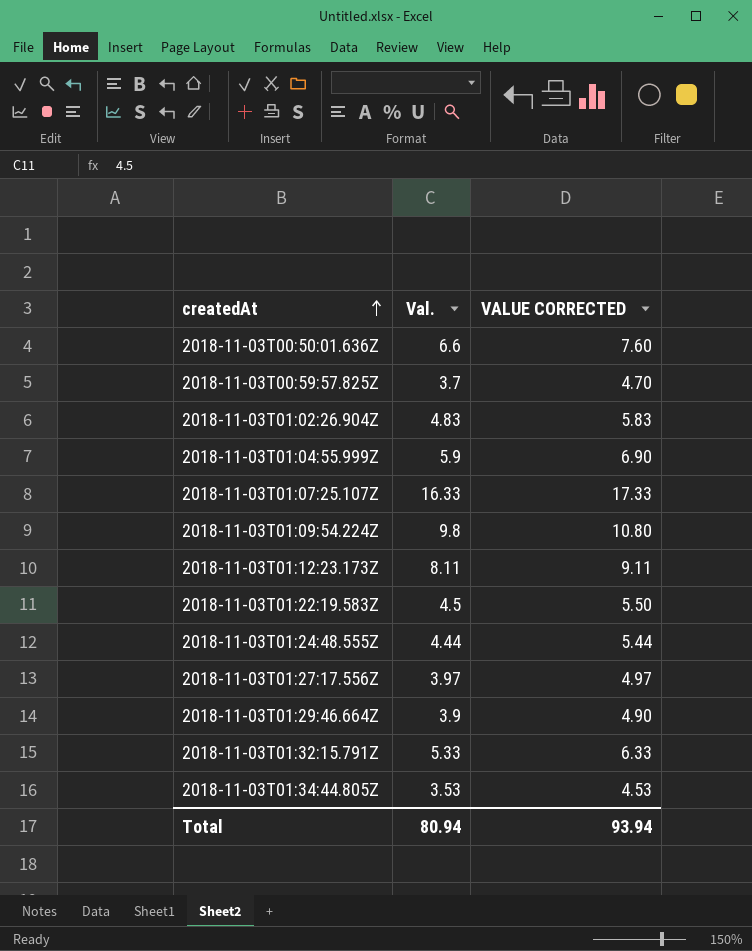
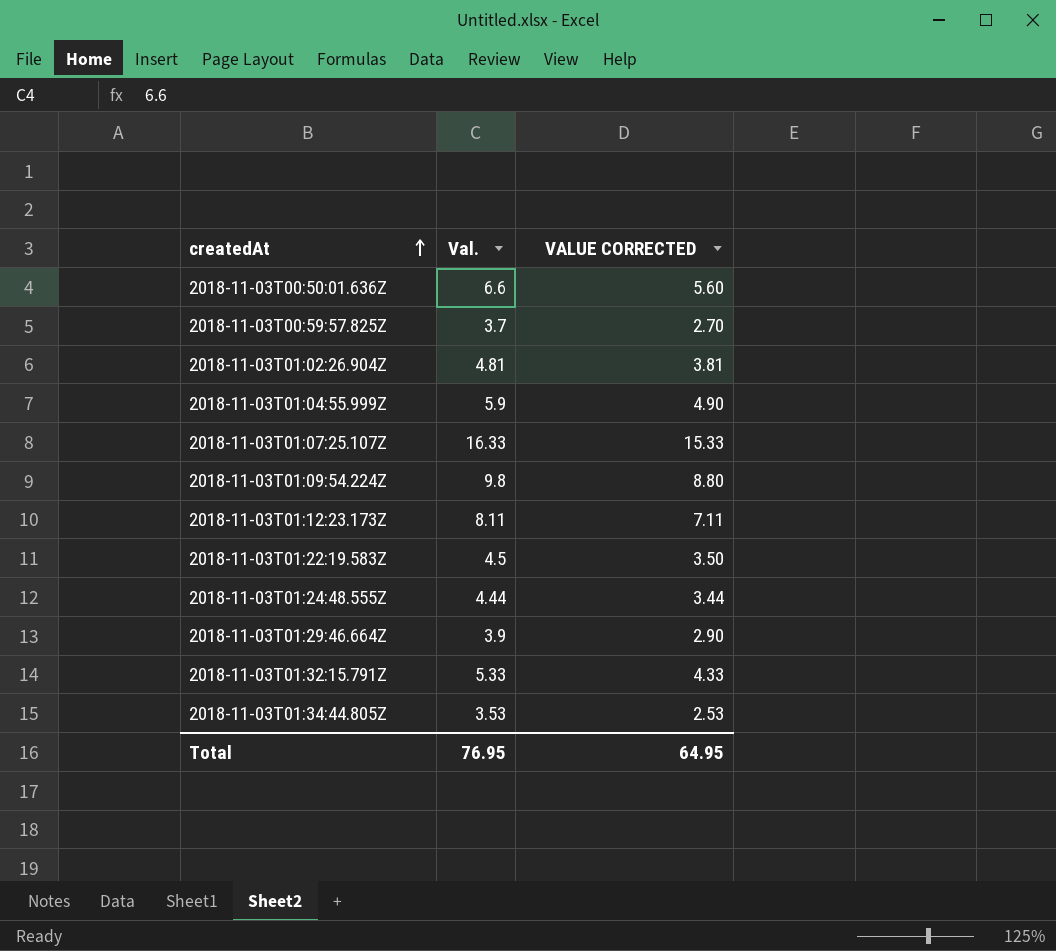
column VALUE CORRECTED | formula: [Val.] + 1 -> [Val.] - 1
row 2018-11-03T01:27:17.556Z: 3.97 | 4.97 -> none
2018-11-03T01:02:26.904Z | Val.: 4.83 -> 4.81
Total | Val.: 80.94 -> 76.95
Total | VALUE CORRECTED: 93.94 -> 64.95

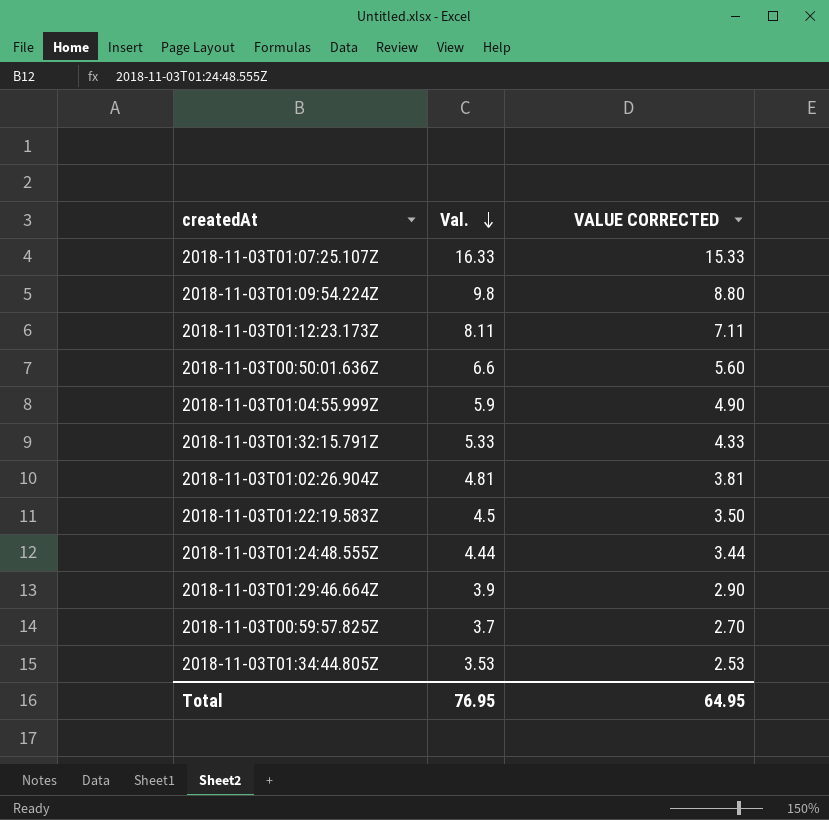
row order: createdAt ascending -> Val. descending

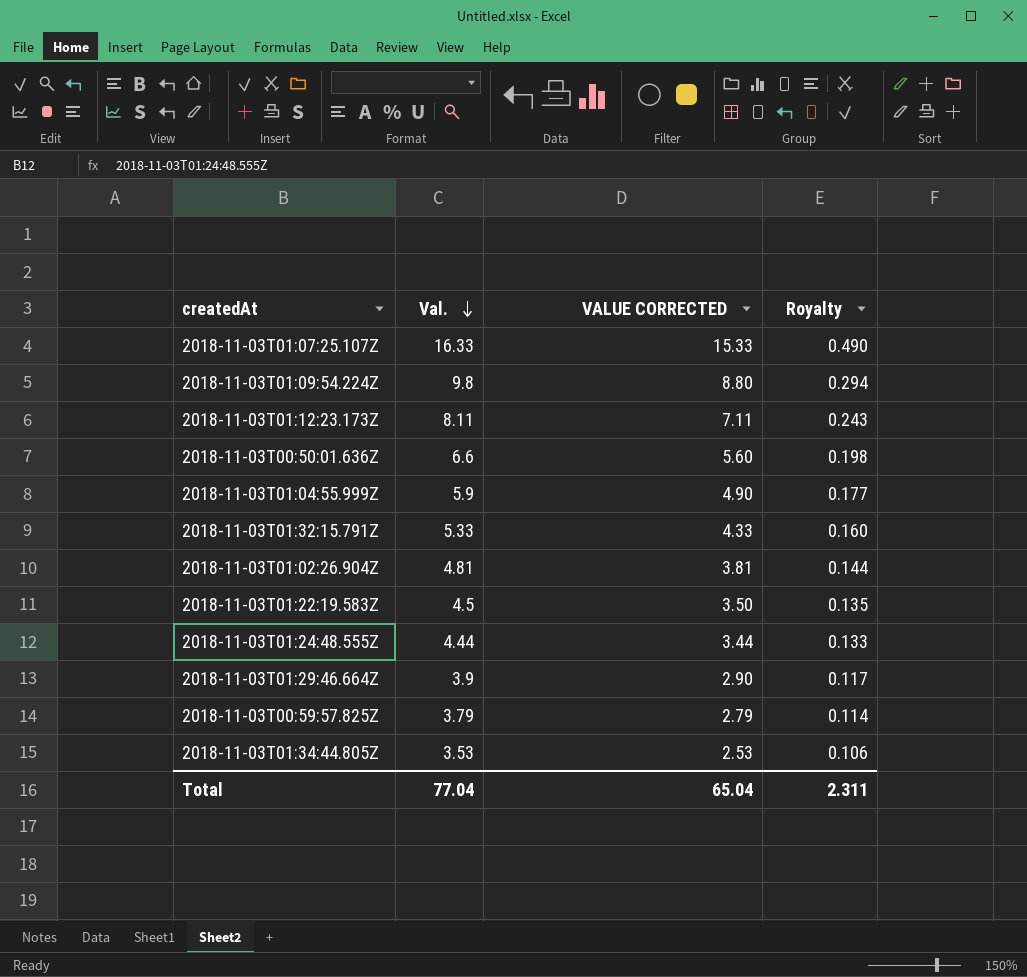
column Royalty | formula: none -> [Val.] * 0.03
2018-11-03T00:59:57.825Z | Val.: 3.7 -> 3.79
2018-11-03T00:59:57.825Z | VALUE CORRECTED: 2.70 -> 2.79
Total | Val.: 76.95 -> 77.04
Total | VALUE CORRECTED: 64.95 -> 65.04

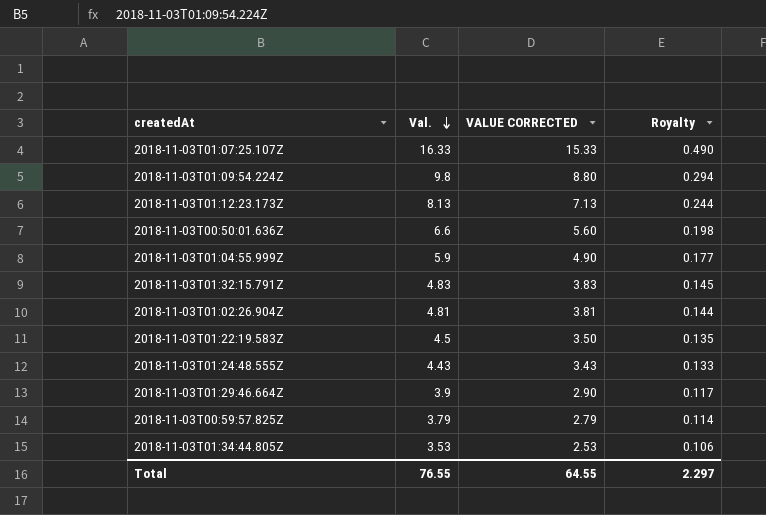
2018-11-03T01:12:23.173Z | Val.: 8.11 -> 8.13
2018-11-03T01:12:23.173Z | VALUE CORRECTED: 7.11 -> 7.13
2018-11-03T01:12:23.173Z | Royalty: 0.243 -> 0.244
2018-11-03T01:32:15.791Z | Val.: 5.33 -> 4.83
2018-11-03T01:32:15.791Z | VALUE CORRECTED: 4.33 -> 3.83
2018-11-03T01:32:15.791Z | Royalty: 0.160 -> 0.145
2018-11-03T01:24:48.555Z | Val.: 4.44 -> 4.43
2018-11-03T01:24:48.555Z | VALUE CORRECTED: 3.44 -> 3.43
Total | Val.: 77.04 -> 76.55
Total | VALUE CORRECTED: 65.04 -> 64.55
Total | Royalty: 2.311 -> 2.297

